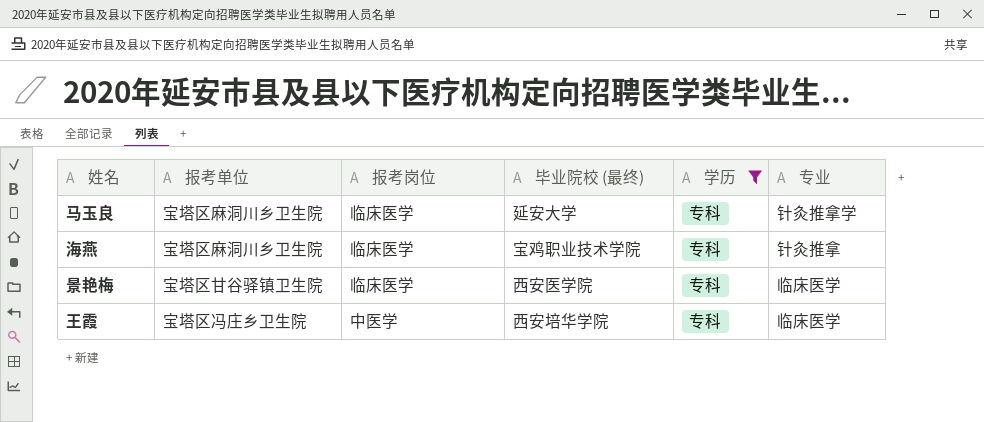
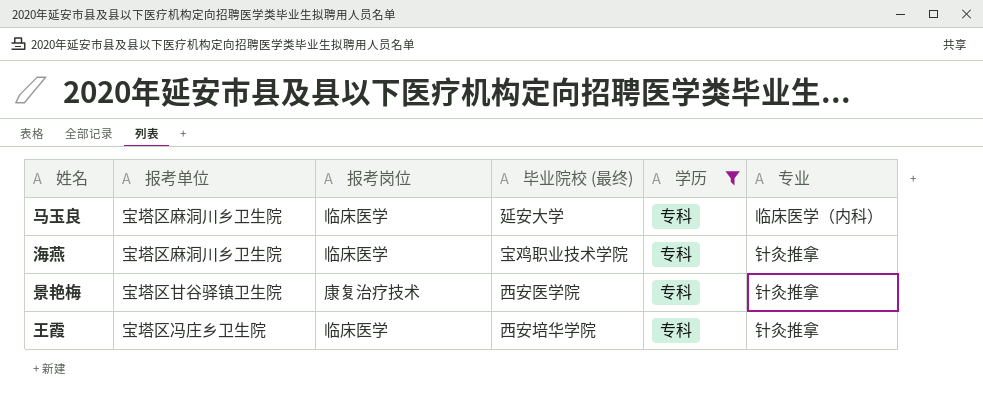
马玉良 | 专业: 针灸推拿学 -> 临床医学（内科）
景艳梅 | 报考岗位: 临床医学 -> 康复治疗技术
景艳梅 | 专业: 临床医学 -> 针灸推拿
王霞 | 报考岗位: 中医学 -> 临床医学
王霞 | 专业: 临床医学 -> 针灸推拿

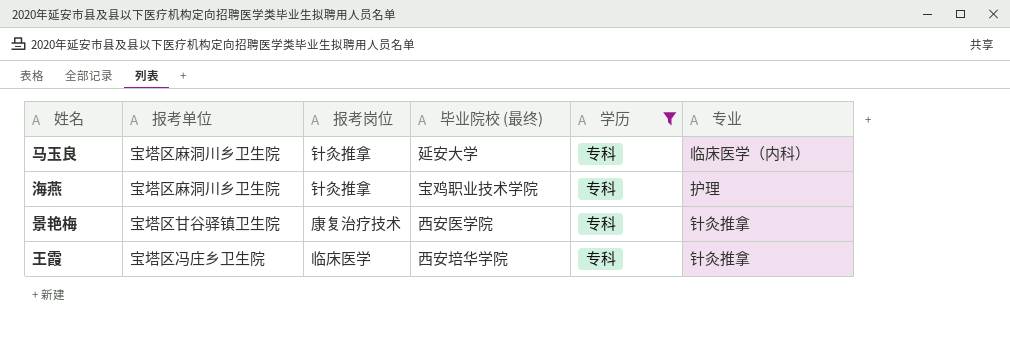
马玉良 | 报考岗位: 临床医学 -> 针灸推拿
海燕 | 报考岗位: 临床医学 -> 针灸推拿
海燕 | 专业: 针灸推拿 -> 护理

